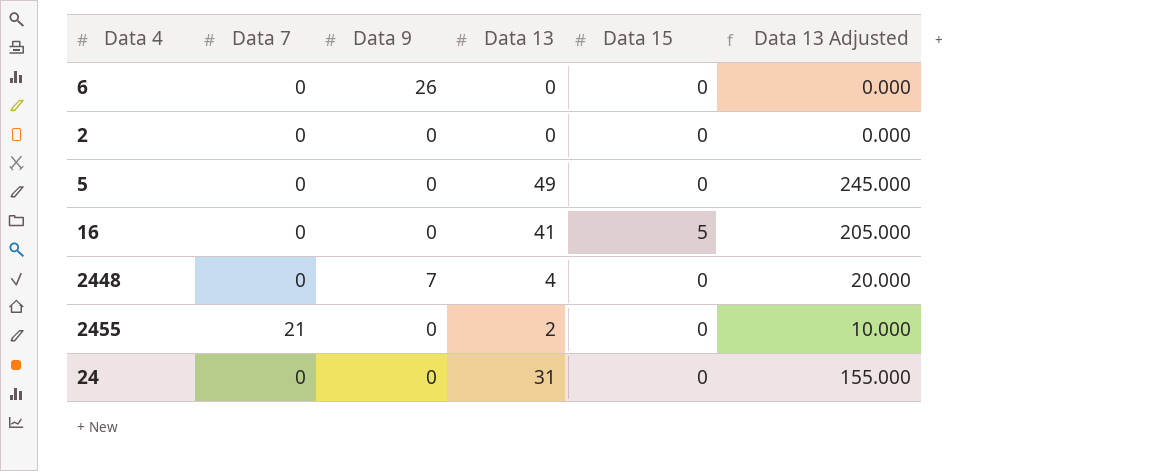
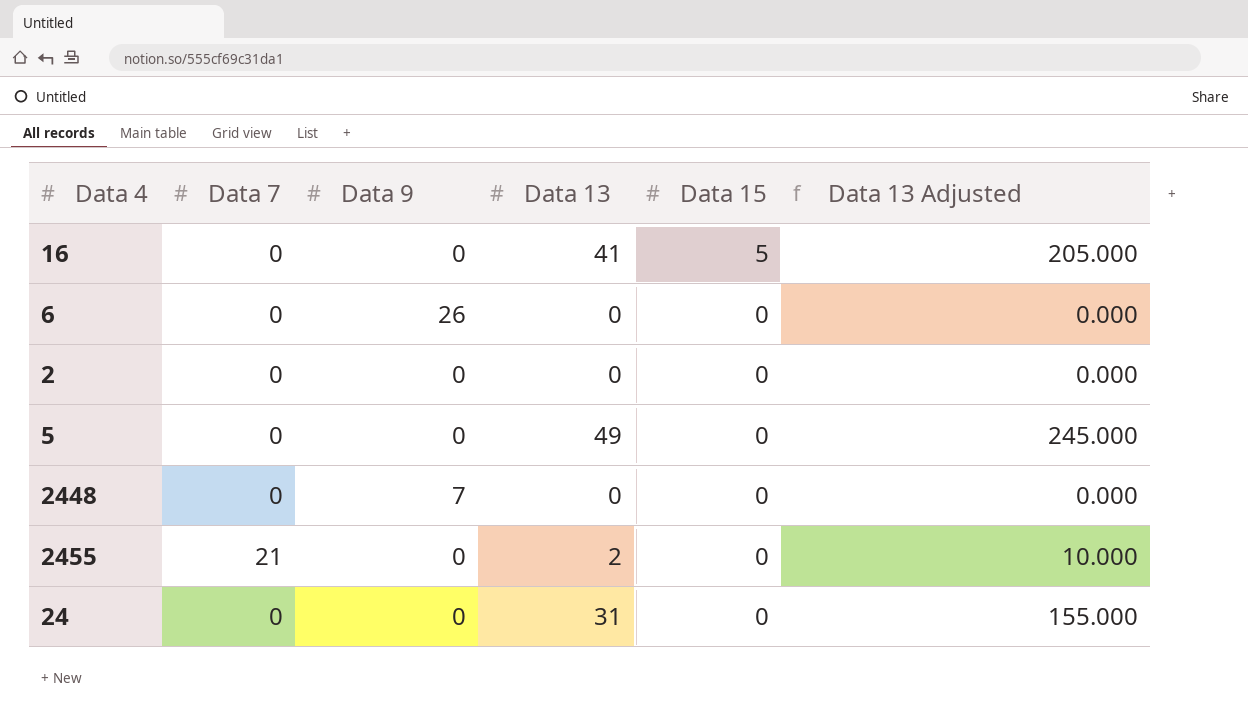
row order: none -> Data 15 descending
2448 | Data 13: 4 -> 0
2448 | Data 13 Adjusted: 20.000 -> 0.000

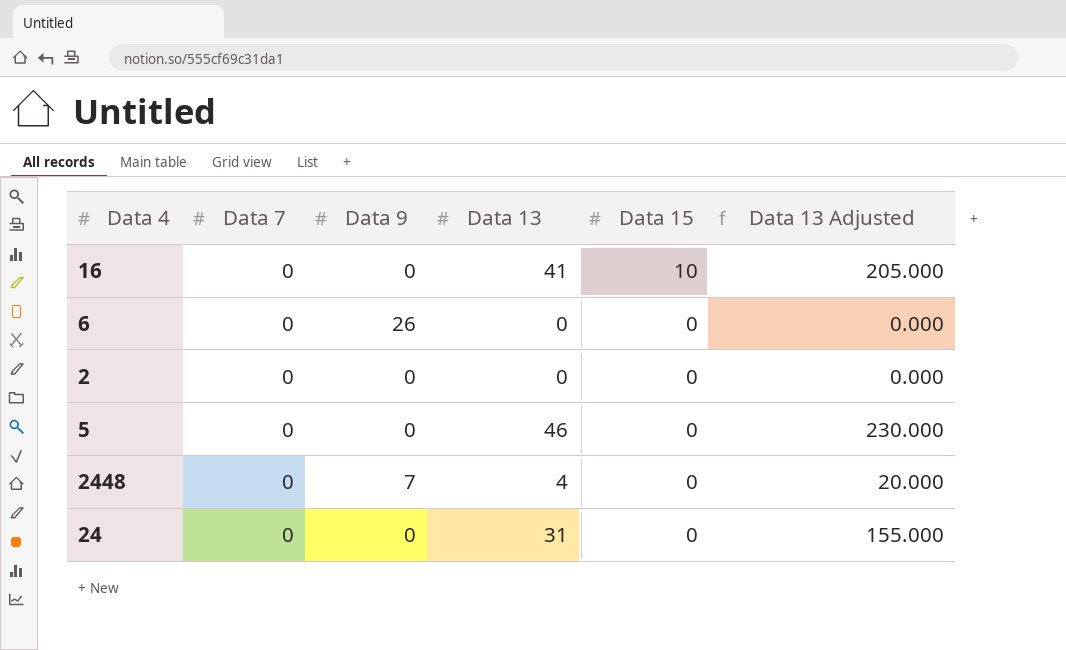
row 2455: 21 | 0 | 2 | 0 | 10.000 -> none
16 | Data 15: 5 -> 10
5 | Data 13: 49 -> 46
5 | Data 13 Adjusted: 245.000 -> 230.000
2448 | Data 13: 0 -> 4
2448 | Data 13 Adjusted: 0.000 -> 20.000

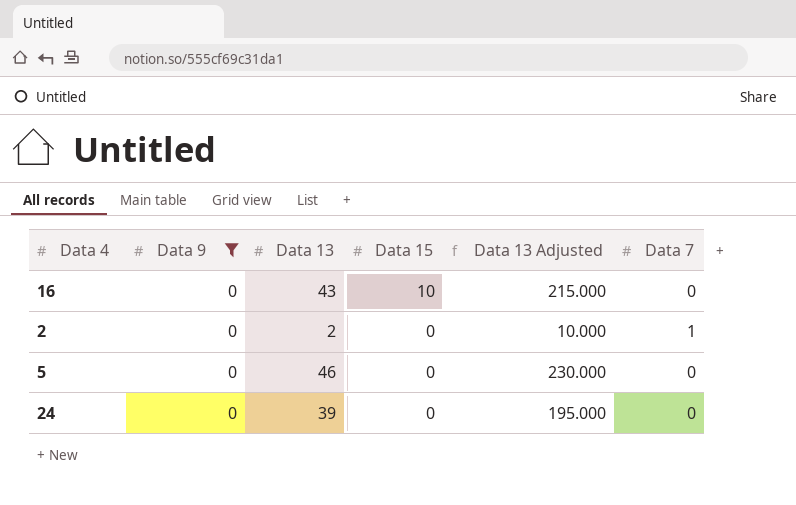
filter: none -> Data 9 = 0
column Data 7 | position: 2 -> 6
16 | Data 13: 41 -> 43
16 | Data 13 Adjusted: 205.000 -> 215.000
2 | Data 13: 0 -> 2
2 | Data 13 Adjusted: 0.000 -> 10.000
2 | Data 7: 0 -> 1
24 | Data 13: 31 -> 39
24 | Data 13 Adjusted: 155.000 -> 195.000

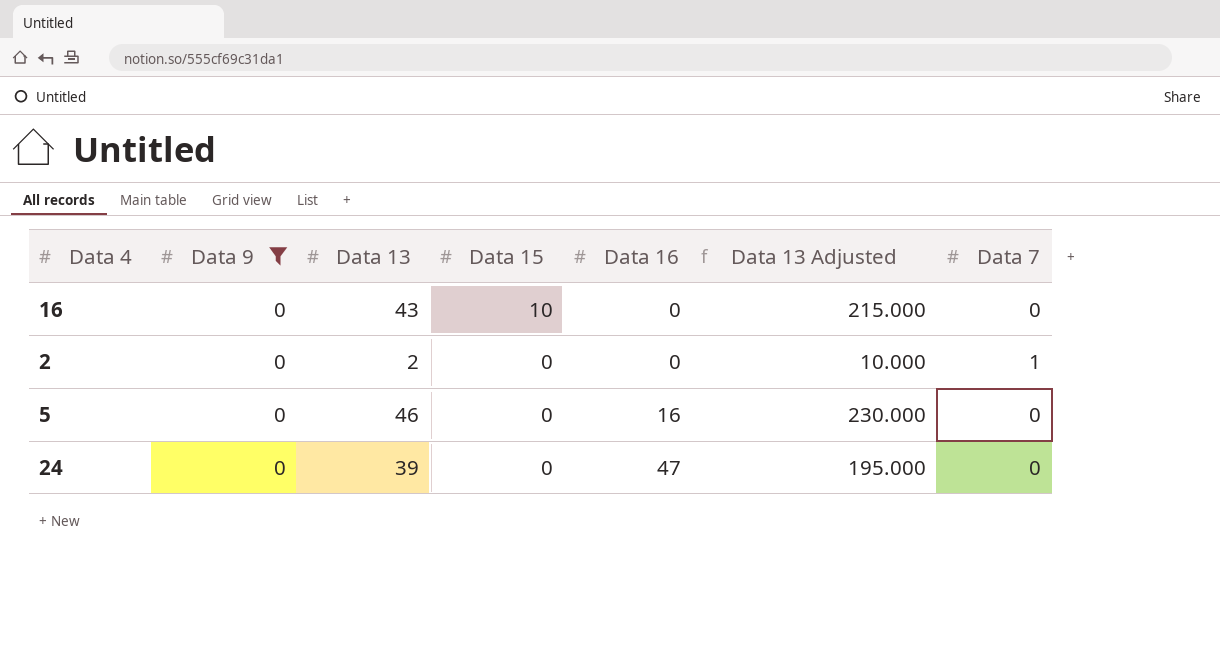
column Data 16 | position: none -> 5

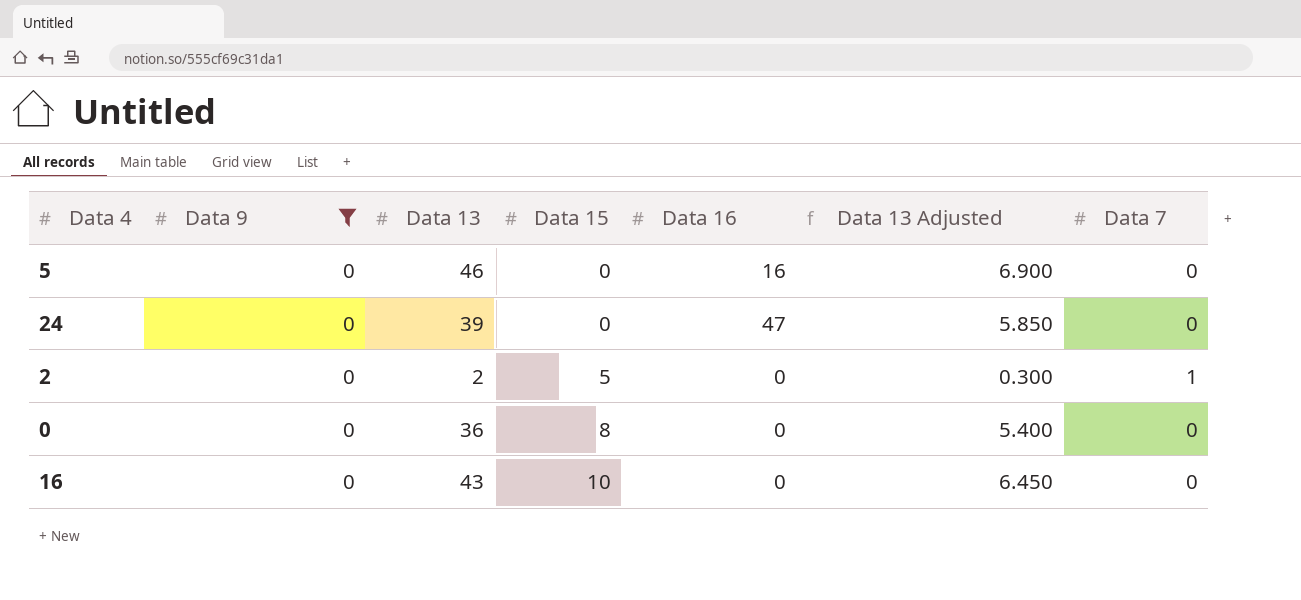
row order: Data 15 descending -> Data 15 ascending
column Data 13 Adjusted | formula: [Data 13] * 5 -> [Data 13] * 0.15
2 | Data 15: 0 -> 5
row 0: none -> 0 | 36 | 8 | 0 | 5.400 | 0

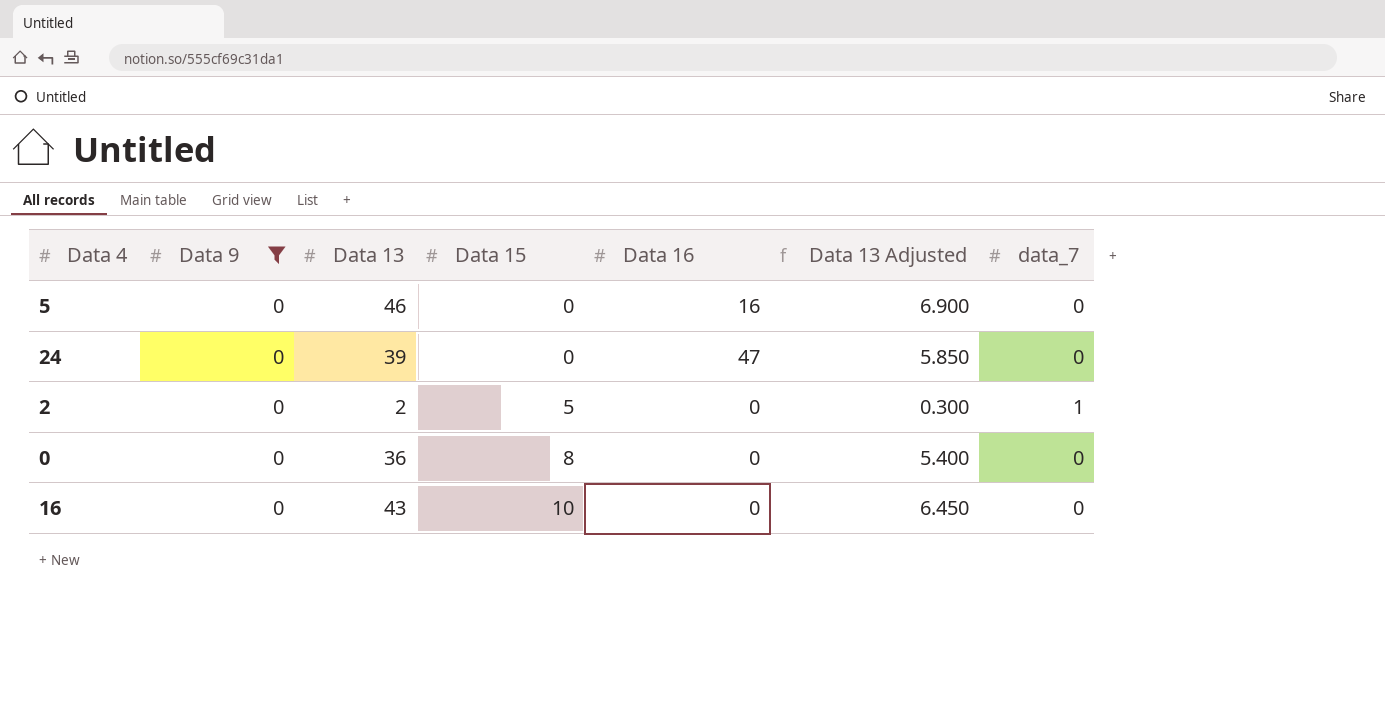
column name: Data 7 -> data_7

